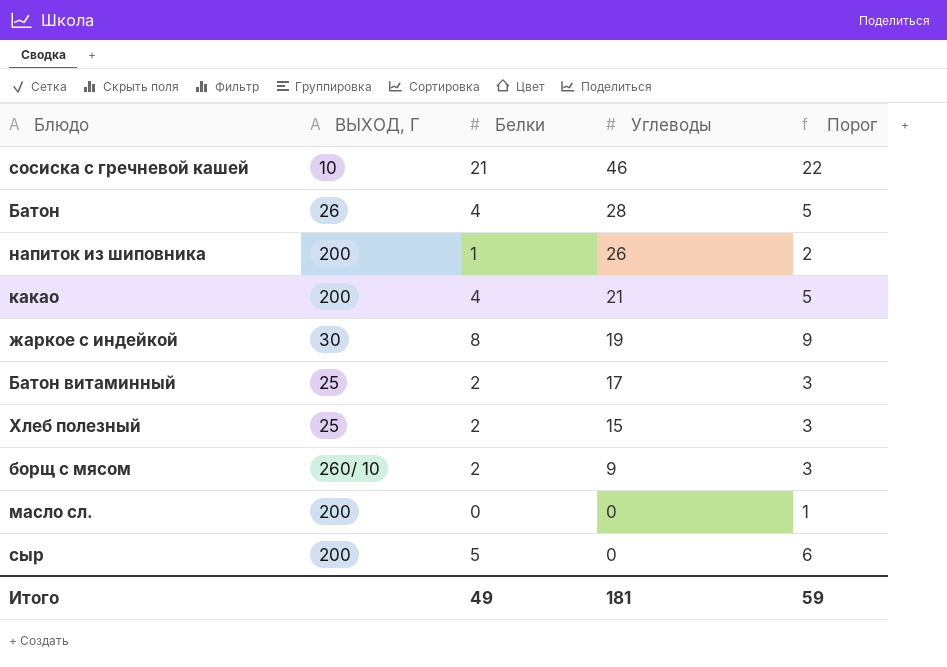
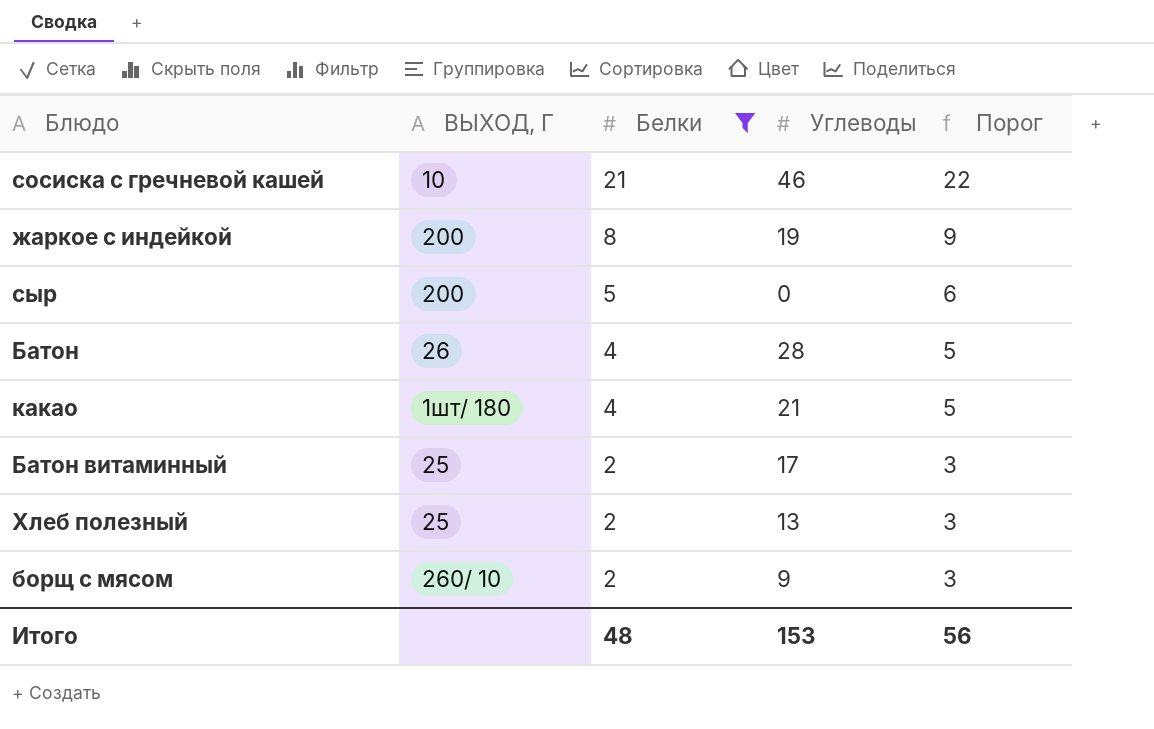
filter: none -> Белки >= 2
row order: Углеводы descending -> Белки descending
жаркое с индейкой | ВЫХОД, Г: 30 -> 200
какао | ВЫХОД, Г: 200 -> 1шт/ 180
Хлеб полезный | Углеводы: 15 -> 13
Итого | Белки: 49 -> 48
Итого | Углеводы: 181 -> 153
Итого | Порог: 59 -> 56

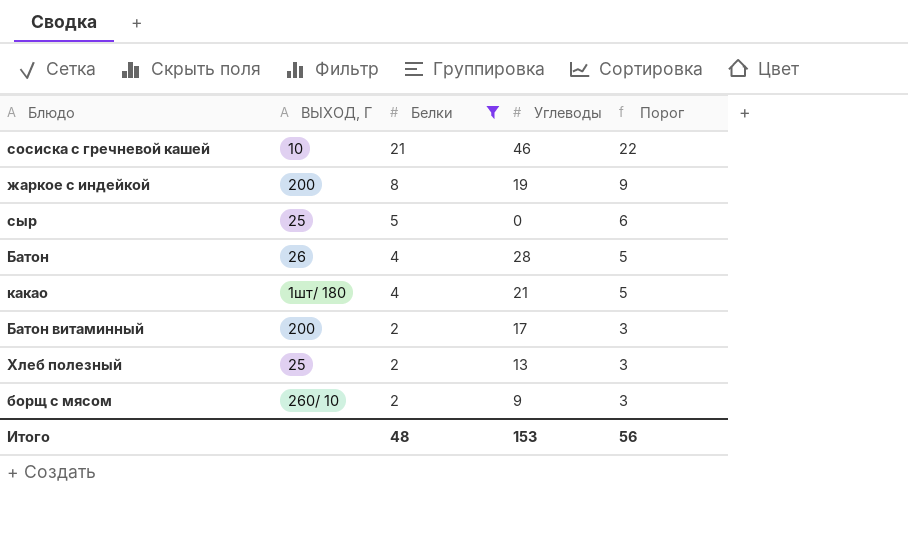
сыр | ВЫХОД, Г: 200 -> 25
Батон витаминный | ВЫХОД, Г: 25 -> 200

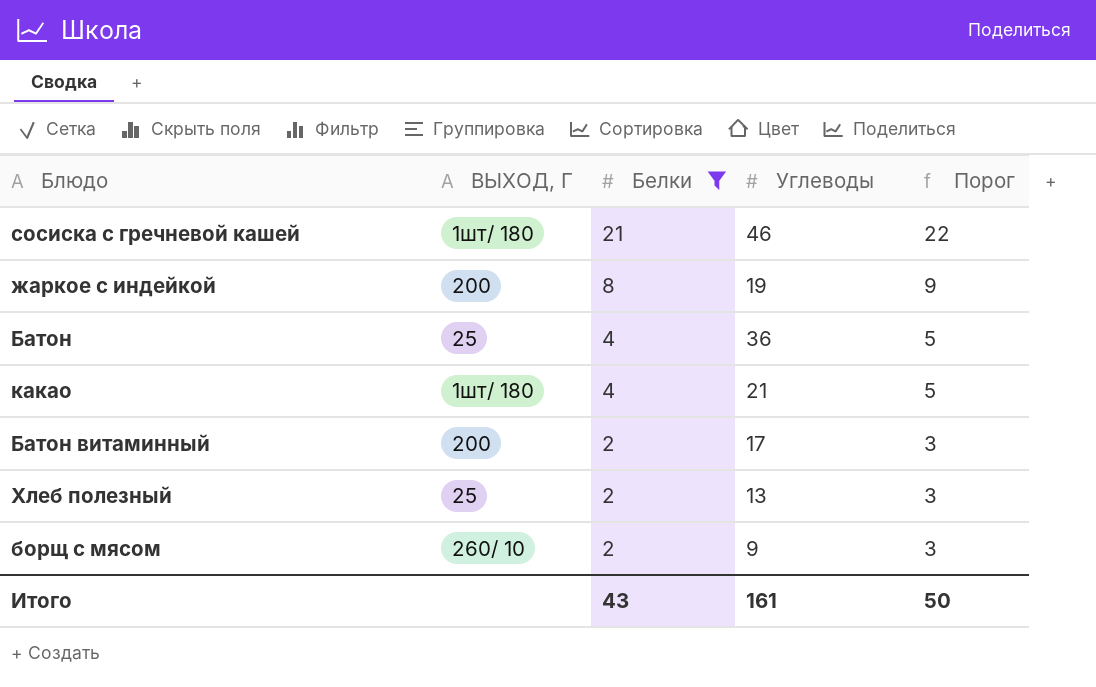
row сыр: 25 | 5 | 0 | 6 -> none
сосиска с гречневой кашей | ВЫХОД, Г: 10 -> 1шт/ 180
Батон | ВЫХОД, Г: 26 -> 25
Батон | Углеводы: 28 -> 36
Итого | Белки: 48 -> 43
Итого | Углеводы: 153 -> 161
Итого | Порог: 56 -> 50

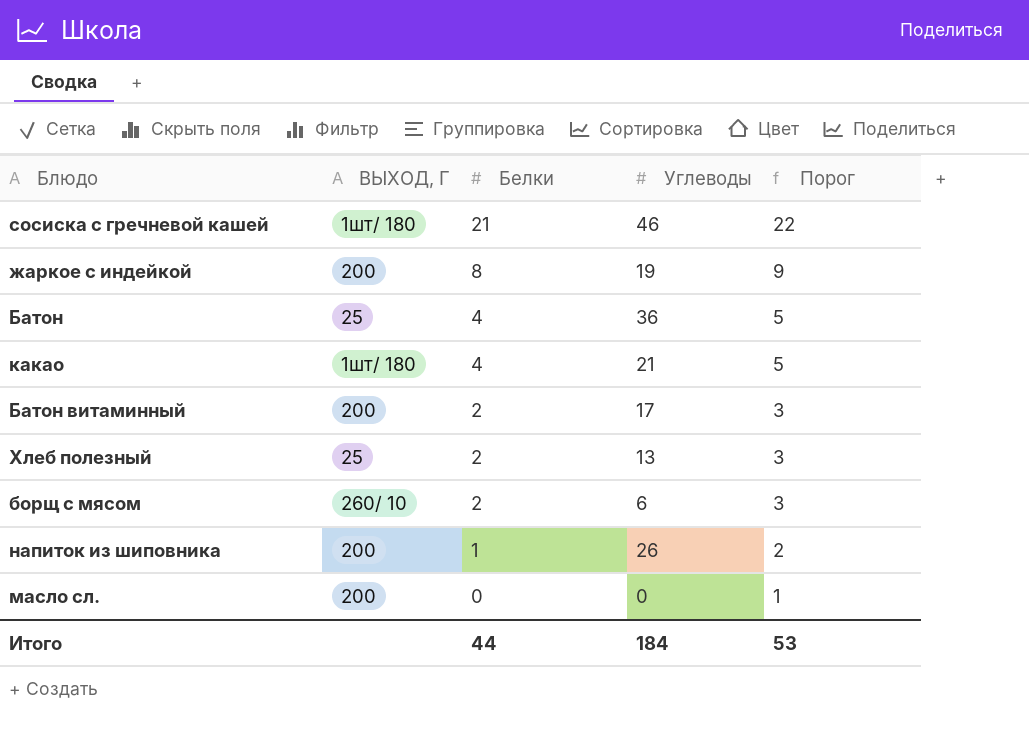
filter: Белки >= 2 -> none
борщ с мясом | Углеводы: 9 -> 6
Итого | Белки: 43 -> 44
Итого | Углеводы: 161 -> 184
Итого | Порог: 50 -> 53

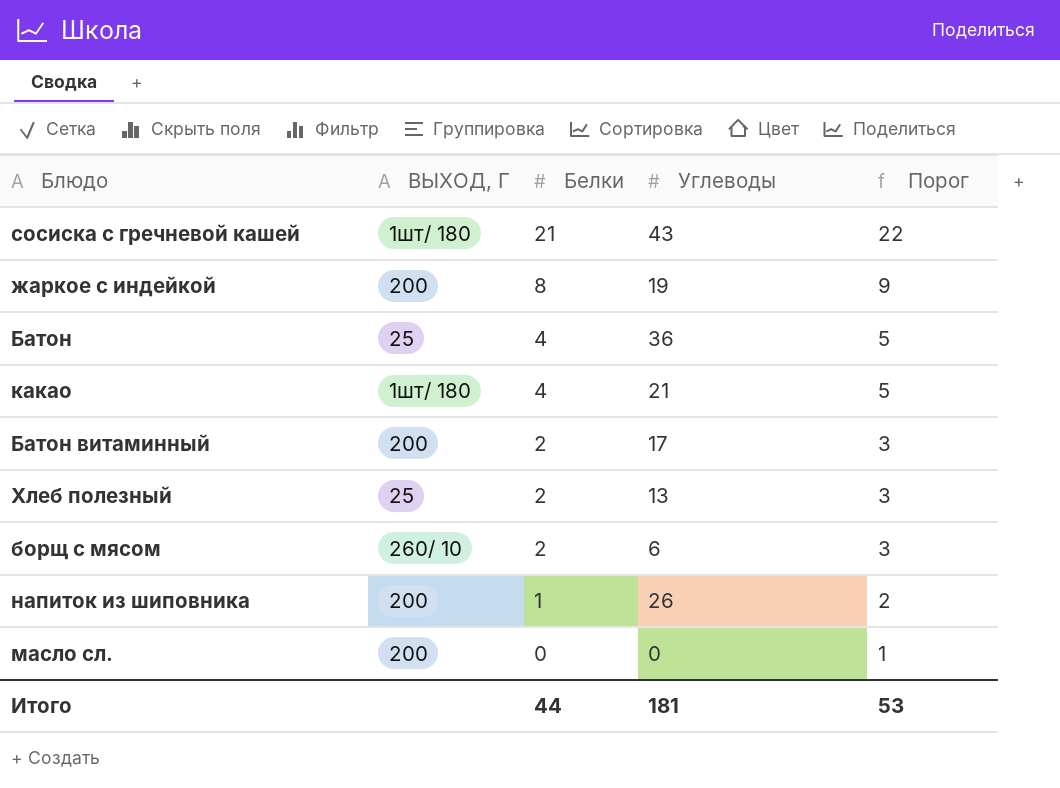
сосиска с гречневой кашей | Углеводы: 46 -> 43
Итого | Углеводы: 184 -> 181

